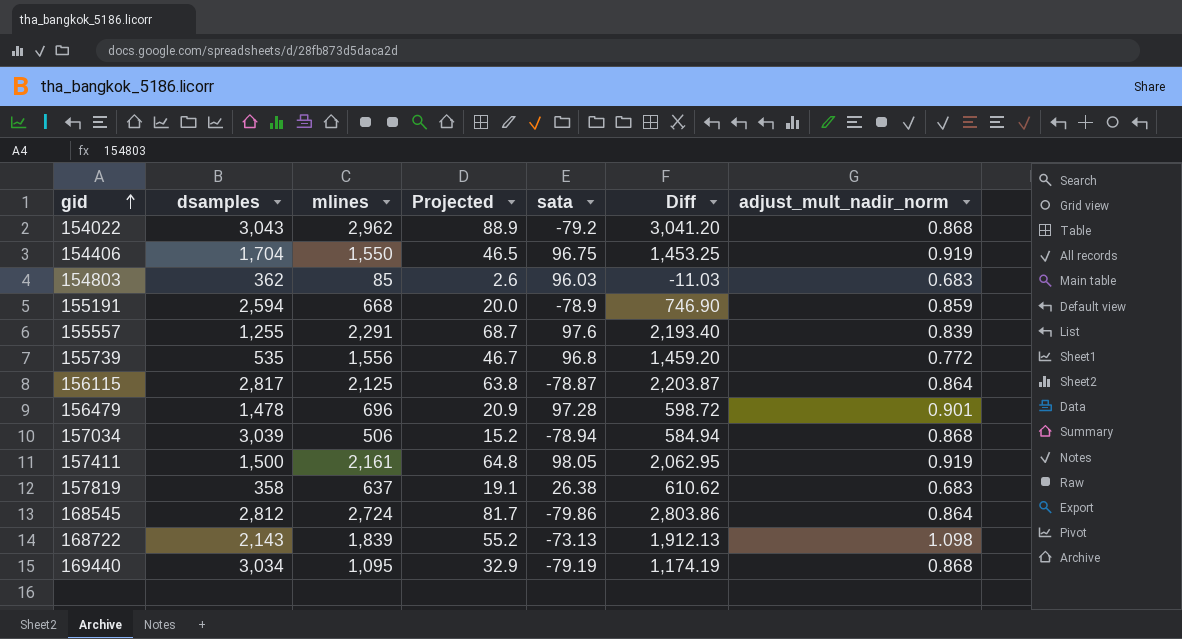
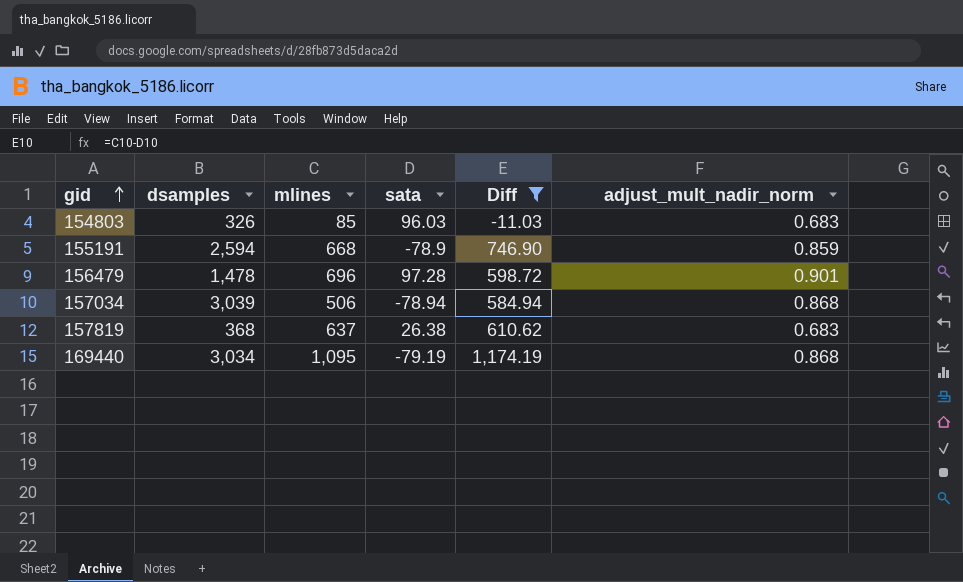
filter: none -> Diff <= 1,174.19
column Projected | formula: [mlines] * 0.03 -> none
154803 | dsamples: 362 -> 326
157819 | dsamples: 358 -> 368

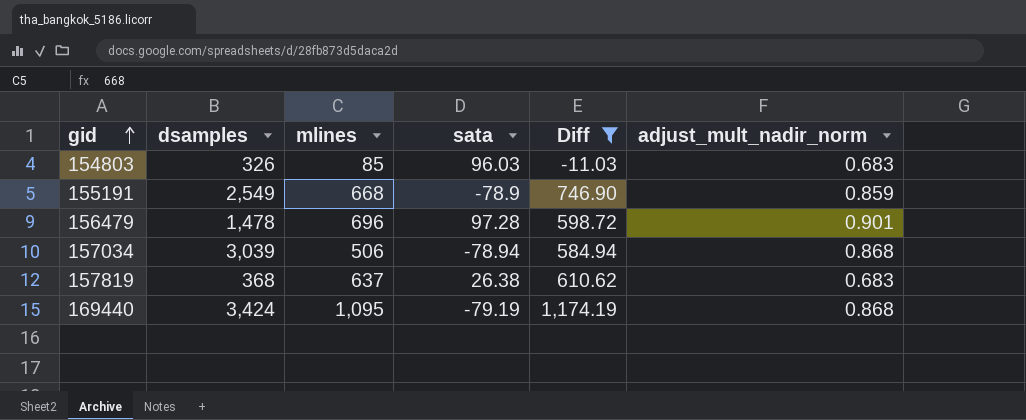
155191 | dsamples: 2,594 -> 2,549
169440 | dsamples: 3,034 -> 3,424

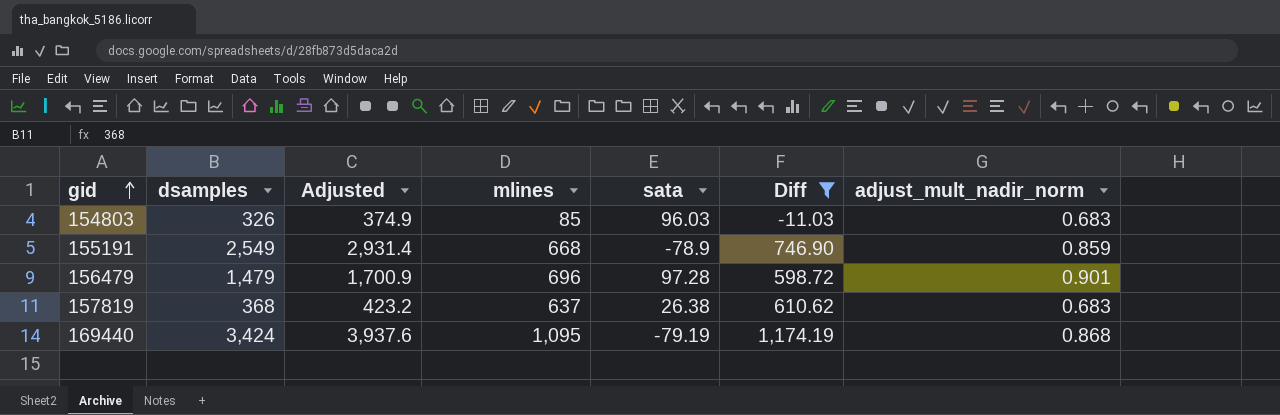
column Adjusted | formula: none -> [dsamples] * 1.15
row 157034: 3,039 | 506 | -78.94 | 584.94 | 0.868 -> none
156479 | dsamples: 1,478 -> 1,479

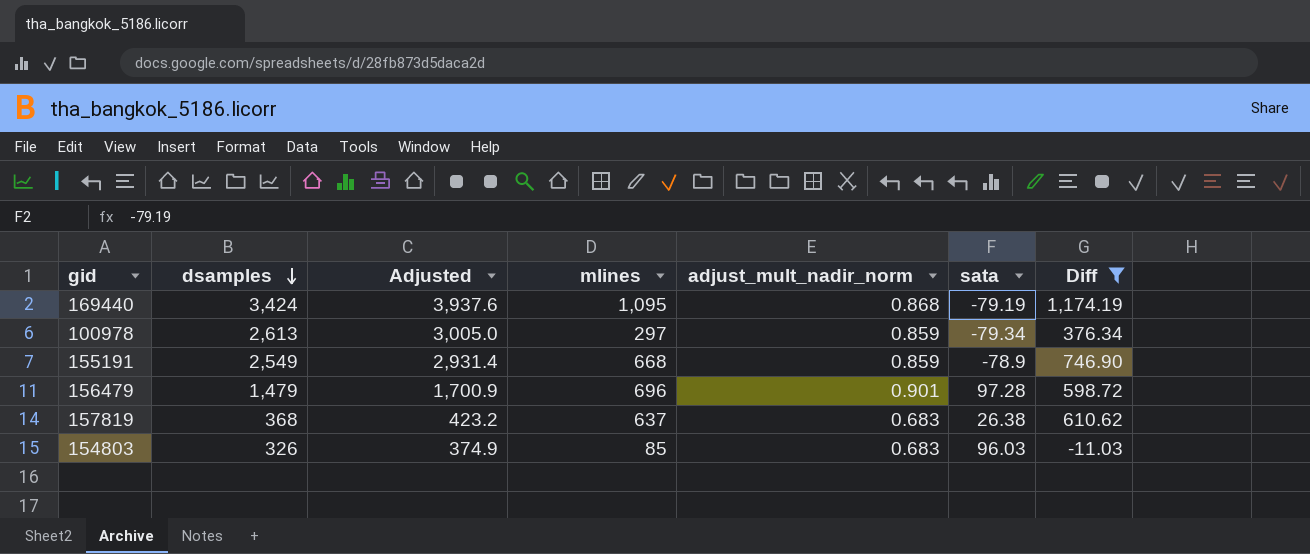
row order: gid ascending -> dsamples descending
column adjust_mult_nadir_norm | position: 7 -> 5
row 100978: none -> 2,613 | 3,005.0 | 297 | 0.859 | -79.34 | 376.34

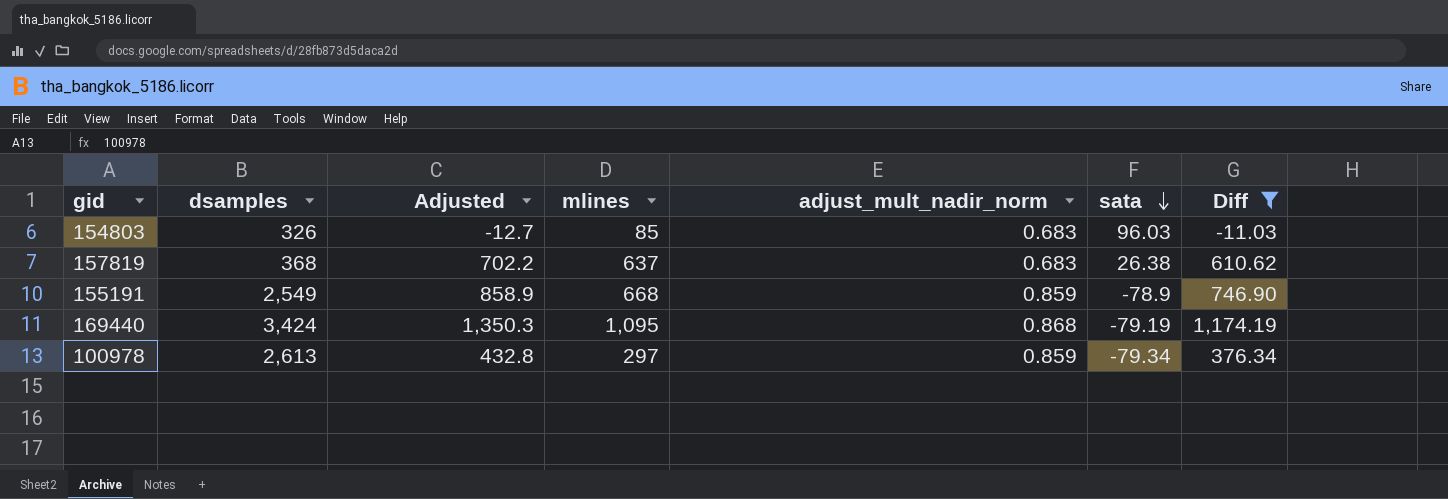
row order: dsamples descending -> sata descending
column Adjusted | formula: [dsamples] * 1.15 -> [Diff] * 1.15
row 156479: 1,479 | 1,700.9 | 696 | 0.901 | 97.28 | 598.72 -> none

